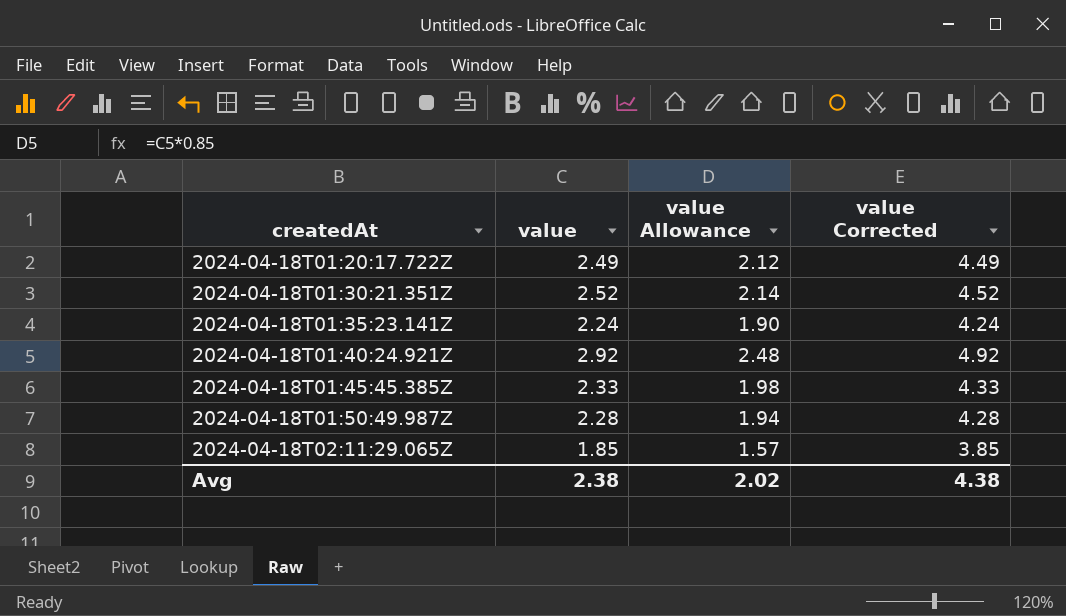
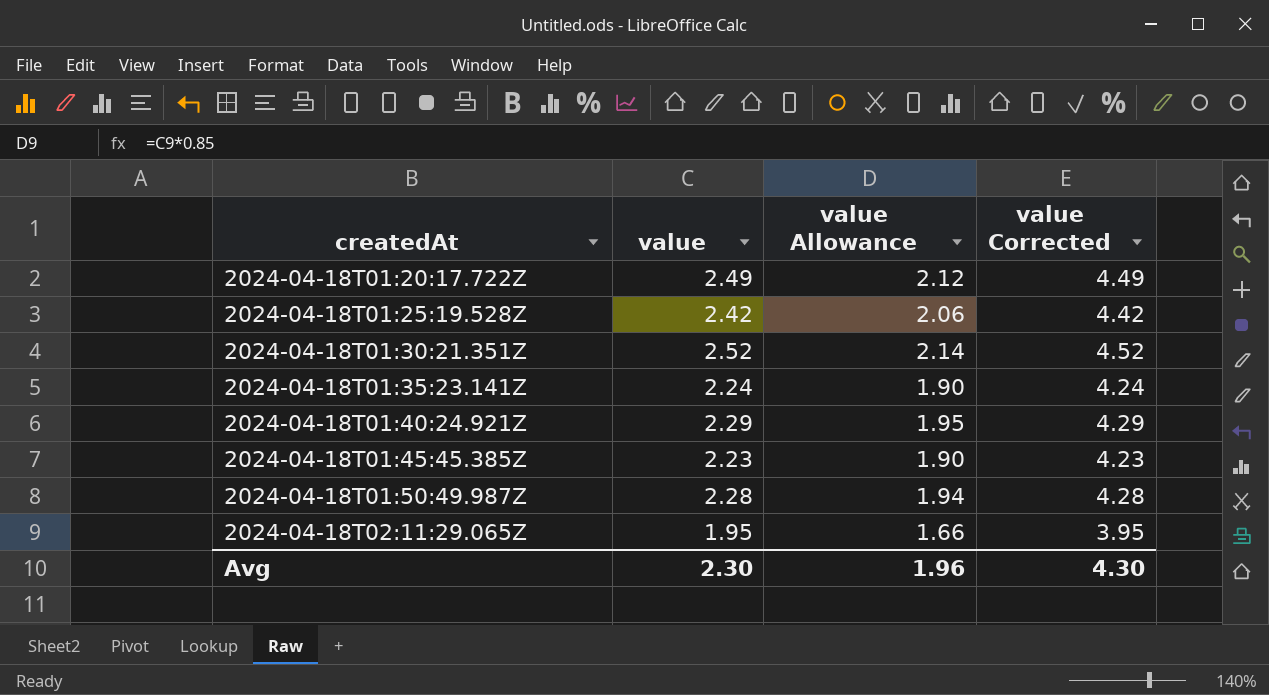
row 2024-04-18T01:25:19.528Z: none -> 2.42 | 2.06 | 4.42
2024-04-18T01:40:24.921Z | value: 2.92 -> 2.29
2024-04-18T01:40:24.921Z | value Allowance: 2.48 -> 1.95
2024-04-18T01:40:24.921Z | value Corrected: 4.92 -> 4.29
2024-04-18T01:45:45.385Z | value: 2.33 -> 2.23
2024-04-18T01:45:45.385Z | value Allowance: 1.98 -> 1.90
2024-04-18T01:45:45.385Z | value Corrected: 4.33 -> 4.23
2024-04-18T02:11:29.065Z | value: 1.85 -> 1.95
2024-04-18T02:11:29.065Z | value Allowance: 1.57 -> 1.66
2024-04-18T02:11:29.065Z | value Corrected: 3.85 -> 3.95
Avg | value: 2.38 -> 2.30
Avg | value Allowance: 2.02 -> 1.96
Avg | value Corrected: 4.38 -> 4.30

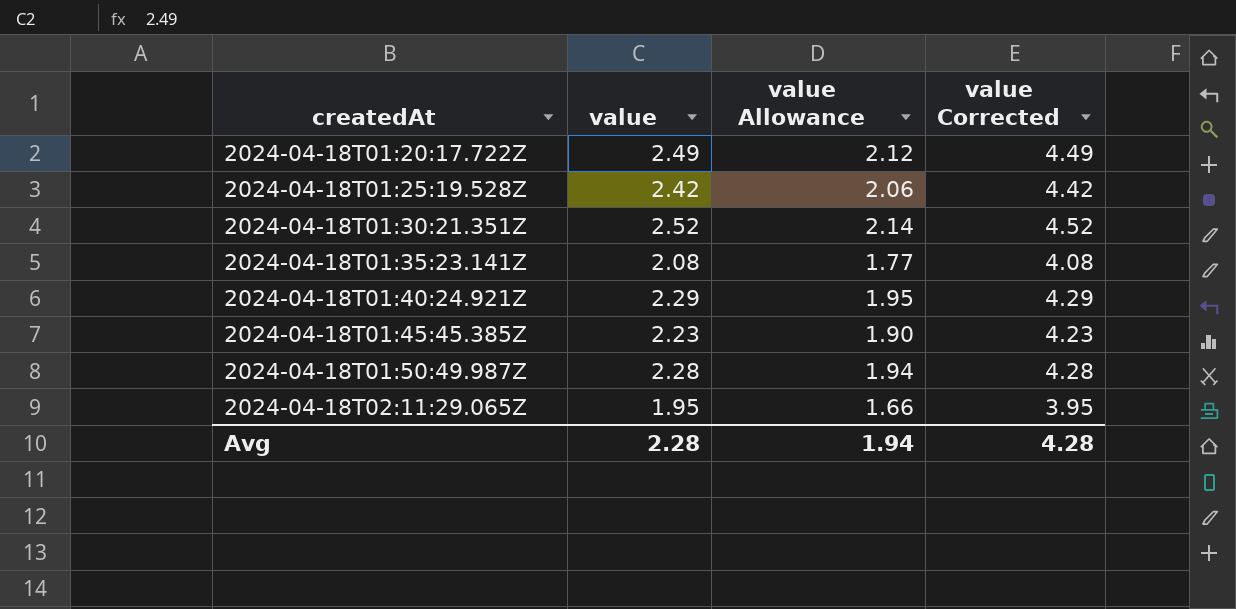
2024-04-18T01:35:23.141Z | value: 2.24 -> 2.08
2024-04-18T01:35:23.141Z | value Allowance: 1.90 -> 1.77
2024-04-18T01:35:23.141Z | value Corrected: 4.24 -> 4.08
Avg | value: 2.30 -> 2.28
Avg | value Allowance: 1.96 -> 1.94
Avg | value Corrected: 4.30 -> 4.28

